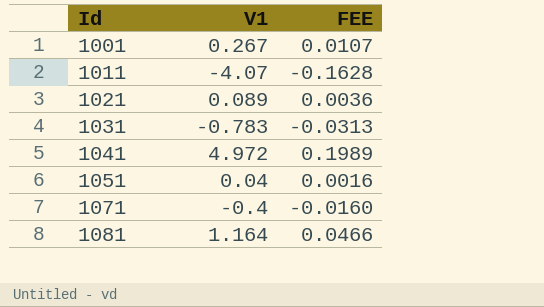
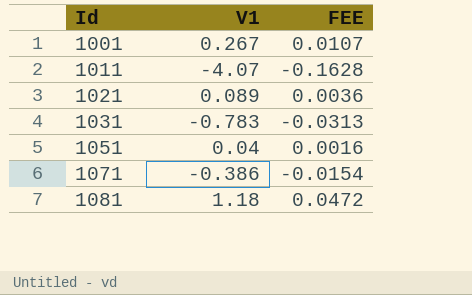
row 1041: 4.972 | 0.1989 -> none
1071 | V1: -0.4 -> -0.386
1071 | FEE: -0.0160 -> -0.0154
1081 | V1: 1.164 -> 1.18
1081 | FEE: 0.0466 -> 0.0472

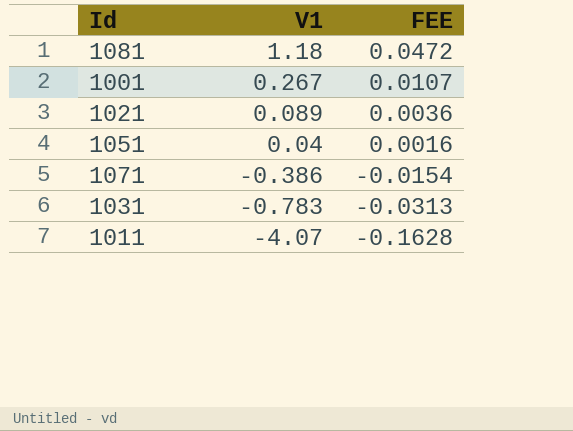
row order: Id ascending -> V1 descending

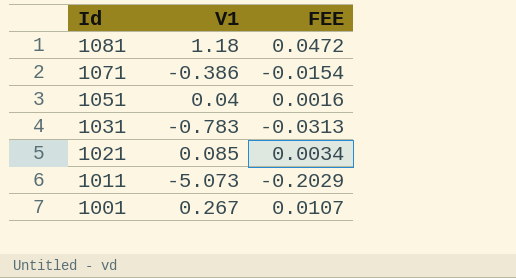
row order: V1 descending -> Id descending
1021 | V1: 0.089 -> 0.085
1021 | FEE: 0.0036 -> 0.0034
1011 | V1: -4.07 -> -5.073
1011 | FEE: -0.1628 -> -0.2029

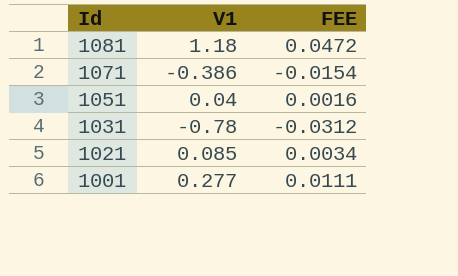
row 1011: -5.073 | -0.2029 -> none
1031 | V1: -0.783 -> -0.78
1031 | FEE: -0.0313 -> -0.0312
1001 | V1: 0.267 -> 0.277
1001 | FEE: 0.0107 -> 0.0111

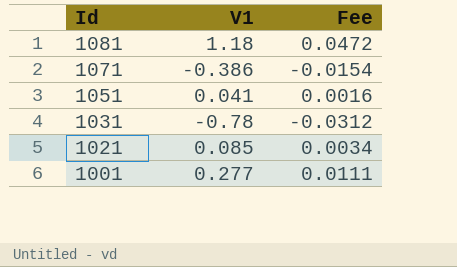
column name: FEE -> Fee
1051 | V1: 0.04 -> 0.041

